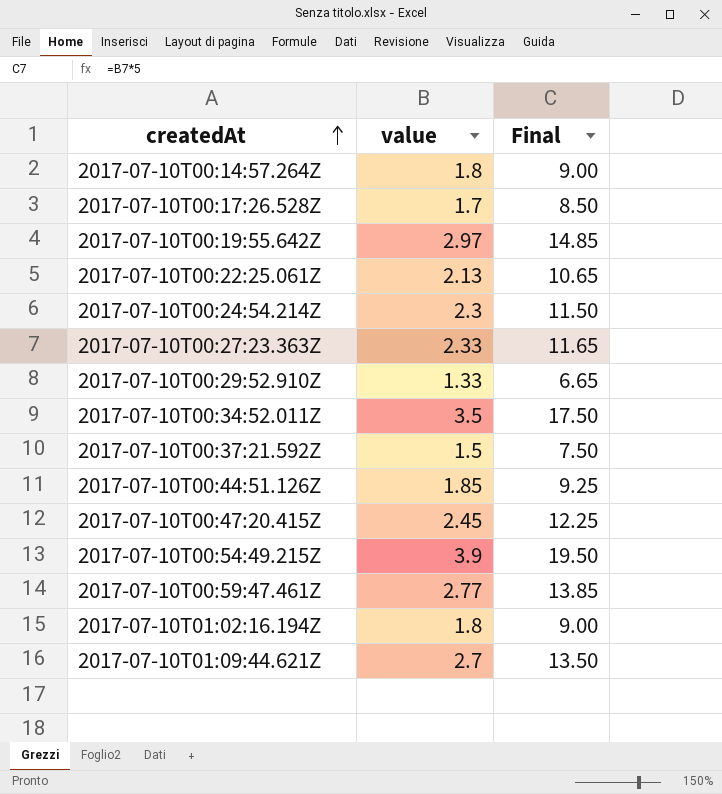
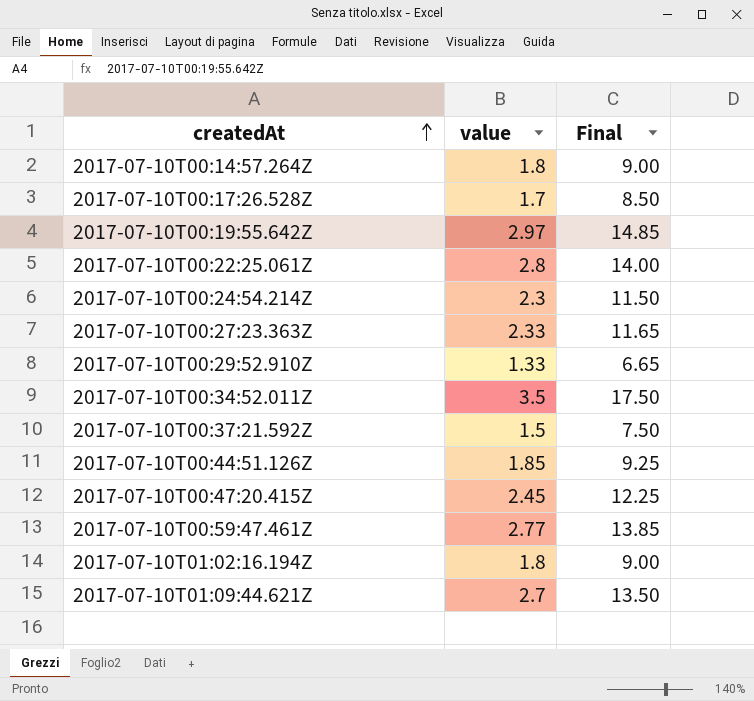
row 2017-07-10T00:54:49.215Z: 3.9 | 19.50 -> none
2017-07-10T00:22:25.061Z | value: 2.13 -> 2.8
2017-07-10T00:22:25.061Z | Final: 10.65 -> 14.00

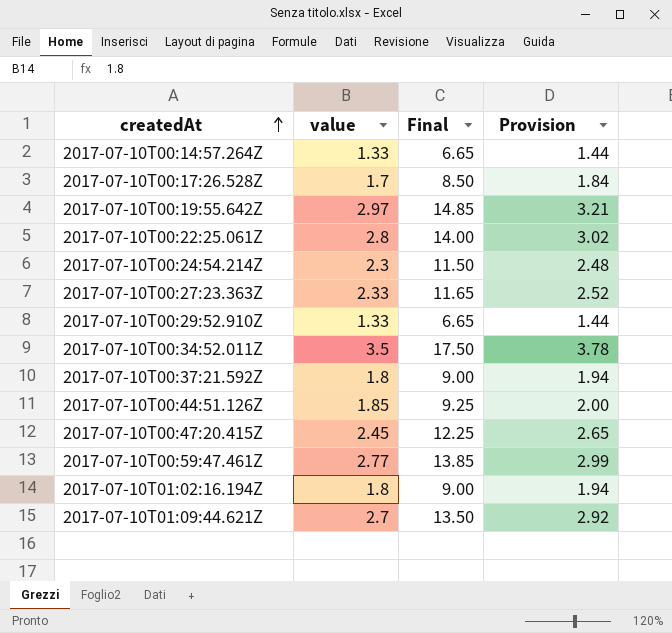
column Provision | formula: none -> [value] * 1.08
2017-07-10T00:14:57.264Z | value: 1.8 -> 1.33
2017-07-10T00:14:57.264Z | Final: 9.00 -> 6.65
2017-07-10T00:37:21.592Z | value: 1.5 -> 1.8
2017-07-10T00:37:21.592Z | Final: 7.50 -> 9.00

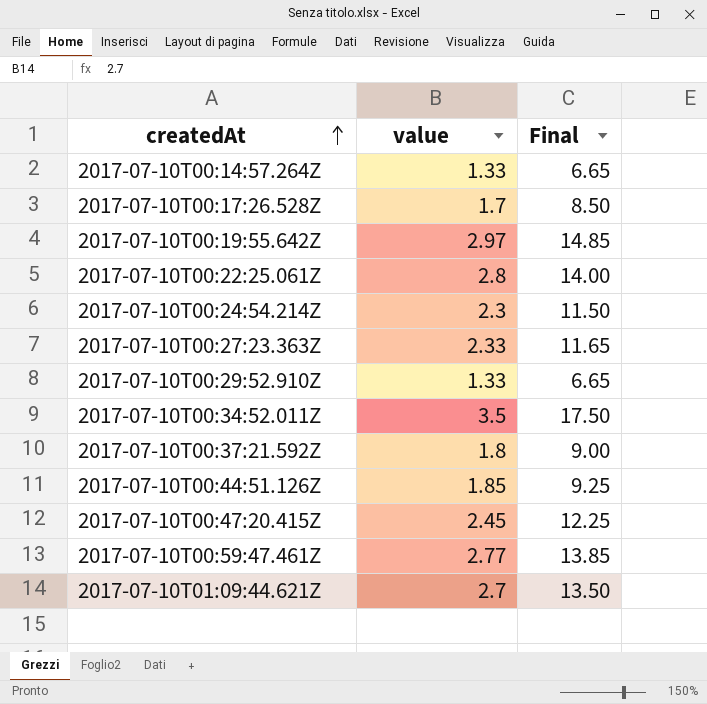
column Provision | formula: [value] * 1.08 -> none
row 2017-07-10T01:02:16.194Z: 1.8 | 9.00 | 1.94 -> none

